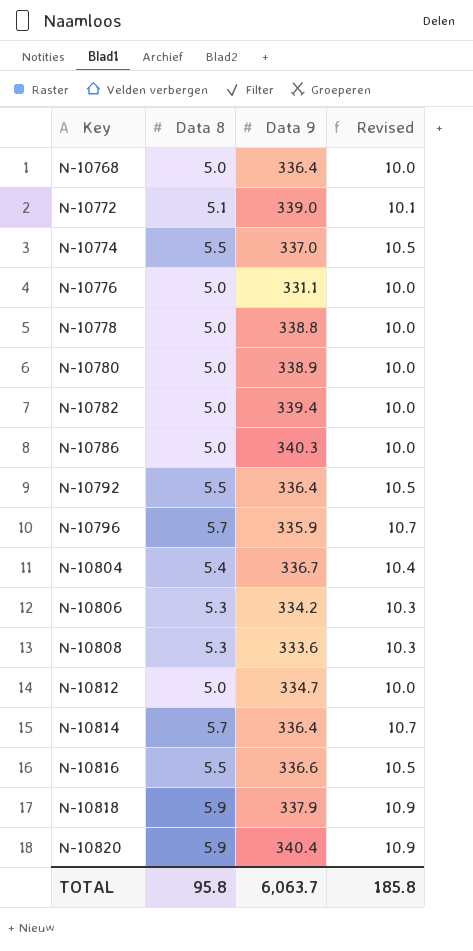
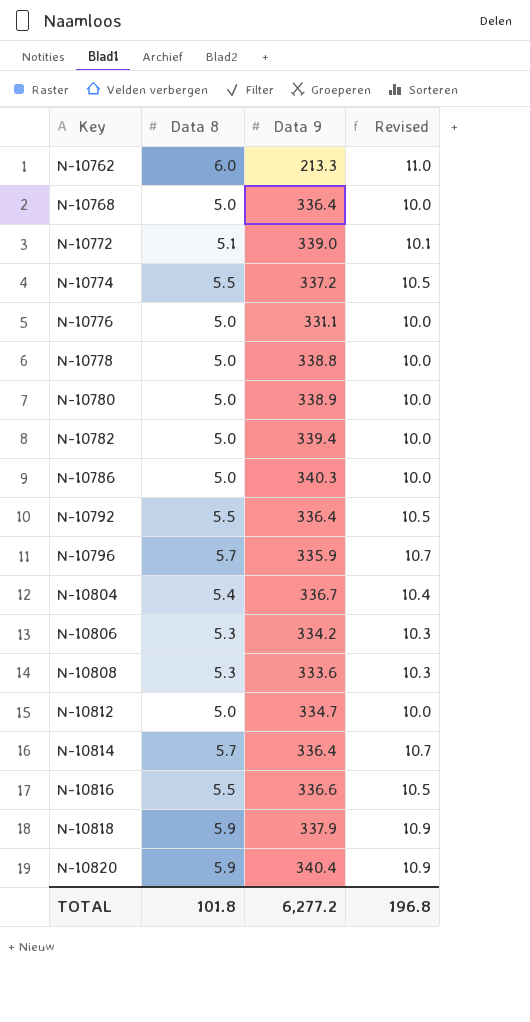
row N-10762: none -> 6.0 | 213.3 | 11.0
N-10774 | Data 9: 337.0 -> 337.2
TOTAL | Data 8: 95.8 -> 101.8
TOTAL | Data 9: 6,063.7 -> 6,277.2
TOTAL | Revised: 185.8 -> 196.8

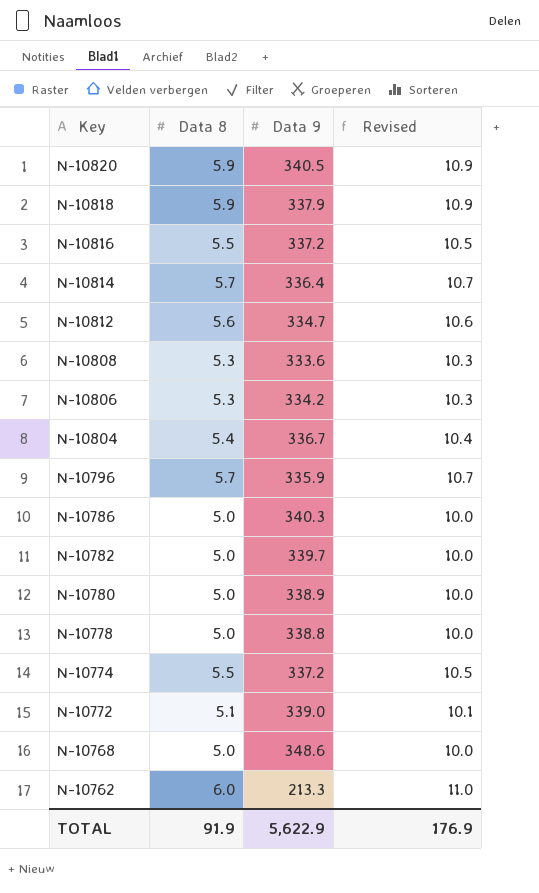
row order: Key ascending -> Key descending
row N-10776: 5.0 | 331.1 | 10.0 -> none
row N-10792: 5.5 | 336.4 | 10.5 -> none
N-10820 | Data 9: 340.4 -> 340.5
N-10816 | Data 9: 336.6 -> 337.2
N-10812 | Data 8: 5.0 -> 5.6
N-10812 | Revised: 10.0 -> 10.6
N-10782 | Data 9: 339.4 -> 339.7
N-10768 | Data 9: 336.4 -> 348.6
TOTAL | Data 8: 101.8 -> 91.9
TOTAL | Data 9: 6,277.2 -> 5,622.9
TOTAL | Revised: 196.8 -> 176.9

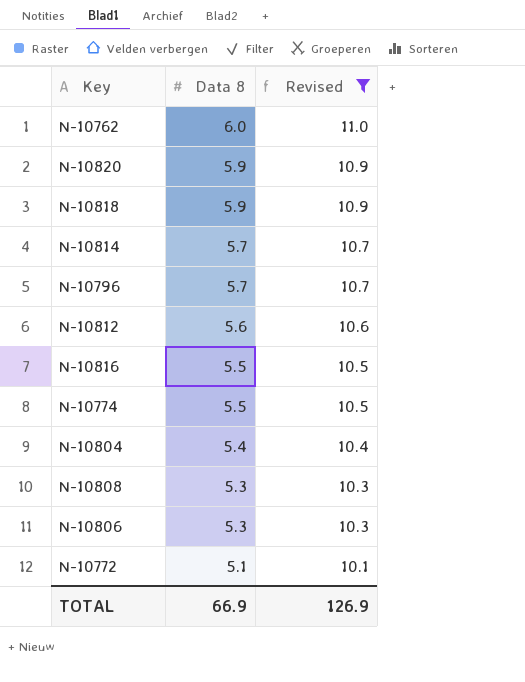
filter: none -> Revised != 10.0
row order: Key descending -> Data 8 descending
column Data 9 | position: 3 -> none
TOTAL | Data 8: 91.9 -> 66.9
TOTAL | Revised: 176.9 -> 126.9

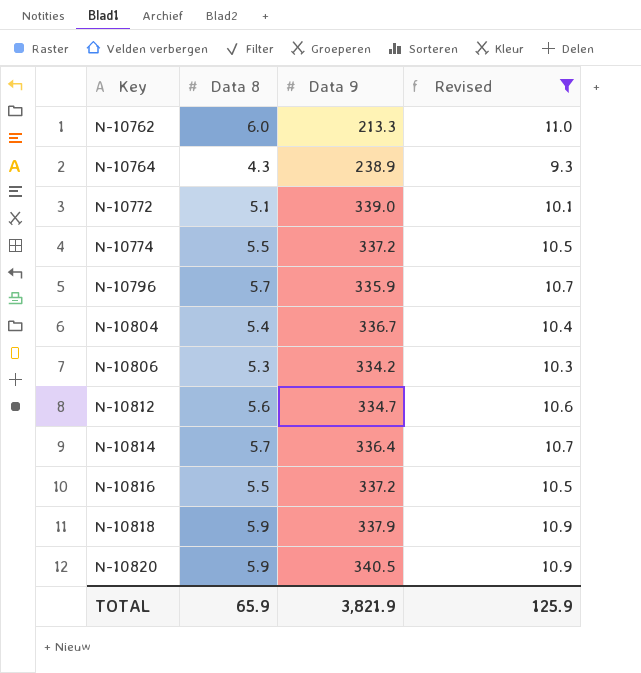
row order: Data 8 descending -> Key ascending
column Data 9 | position: none -> 3
row N-10808: 5.3 | 10.3 -> none
row N-10764: none -> 4.3 | 238.9 | 9.3
TOTAL | Data 8: 66.9 -> 65.9
TOTAL | Revised: 126.9 -> 125.9

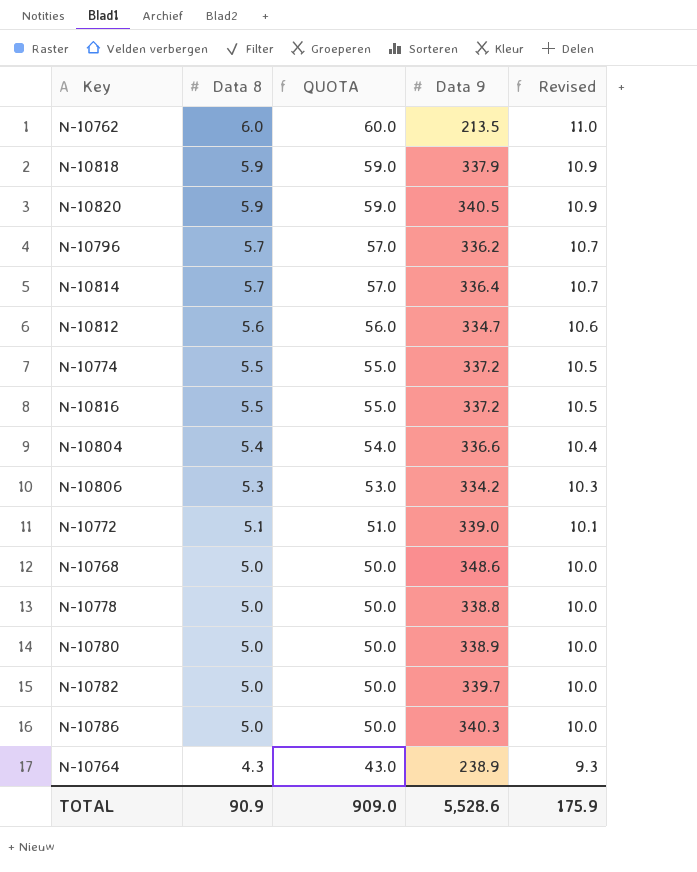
filter: Revised != 10.0 -> none
row order: Key ascending -> Data 8 descending
column QUOTA | formula: none -> [Data 8] * 10
N-10762 | Data 9: 213.3 -> 213.5
N-10796 | Data 9: 335.9 -> 336.2
N-10804 | Data 9: 336.7 -> 336.6
TOTAL | Data 8: 65.9 -> 90.9
TOTAL | Data 9: 3,821.9 -> 5,528.6
TOTAL | Revised: 125.9 -> 175.9

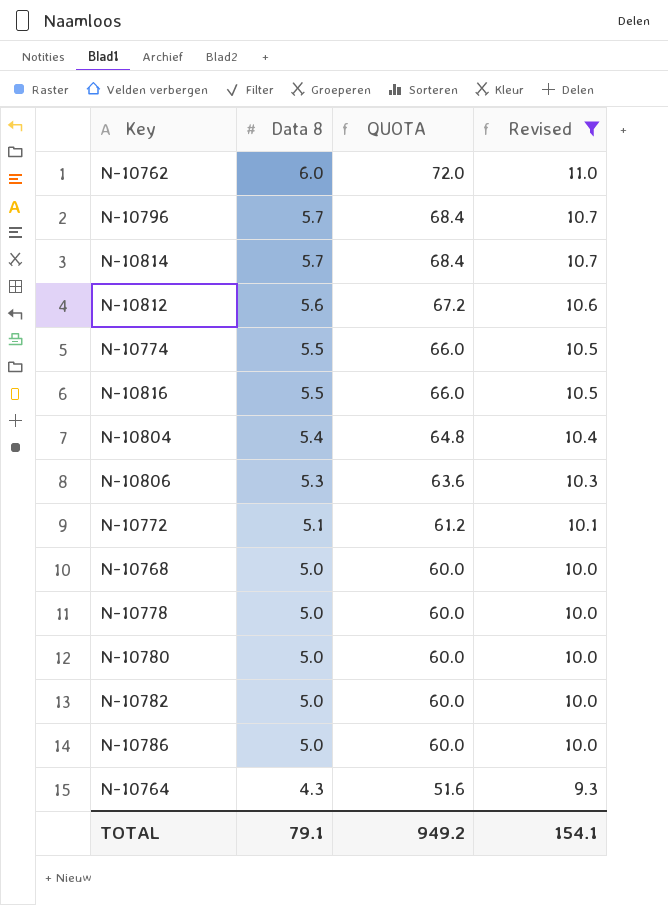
filter: none -> Revised != 10.9
column Data 9 | position: 4 -> none
column QUOTA | formula: [Data 8] * 10 -> [Data 8] * 12
TOTAL | Data 8: 90.9 -> 79.1
TOTAL | QUOTA: 909.0 -> 949.2
TOTAL | Revised: 175.9 -> 154.1

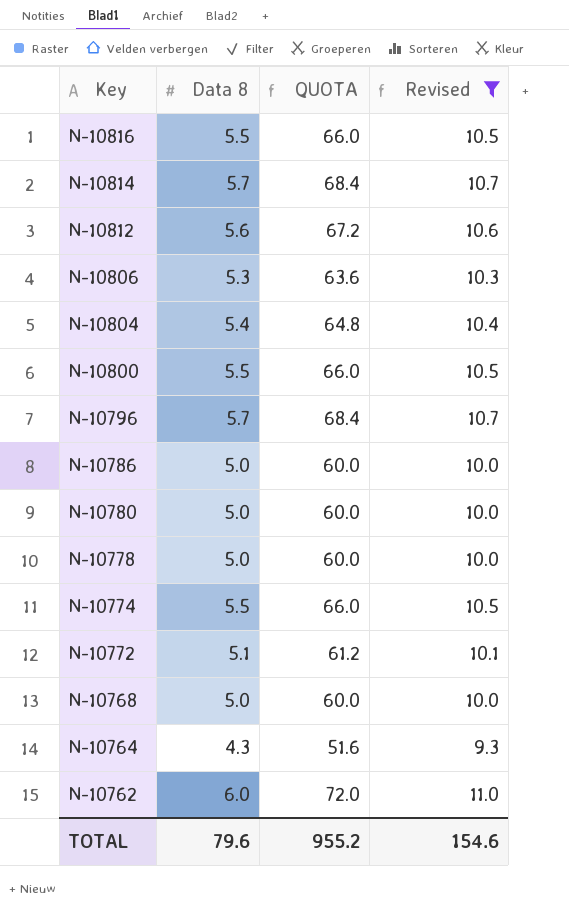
row order: Data 8 descending -> Key descending
row N-10782: 5.0 | 60.0 | 10.0 -> none
row N-10800: none -> 5.5 | 66.0 | 10.5
TOTAL | Data 8: 79.1 -> 79.6
TOTAL | QUOTA: 949.2 -> 955.2
TOTAL | Revised: 154.1 -> 154.6

